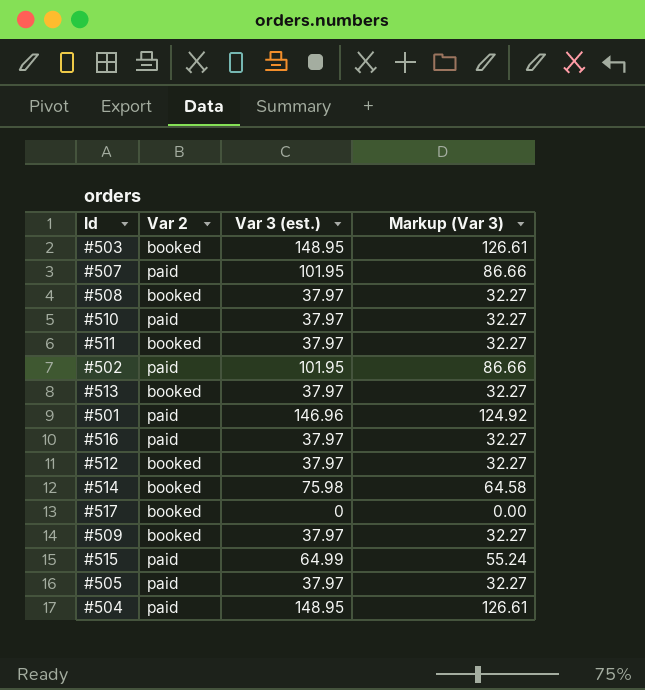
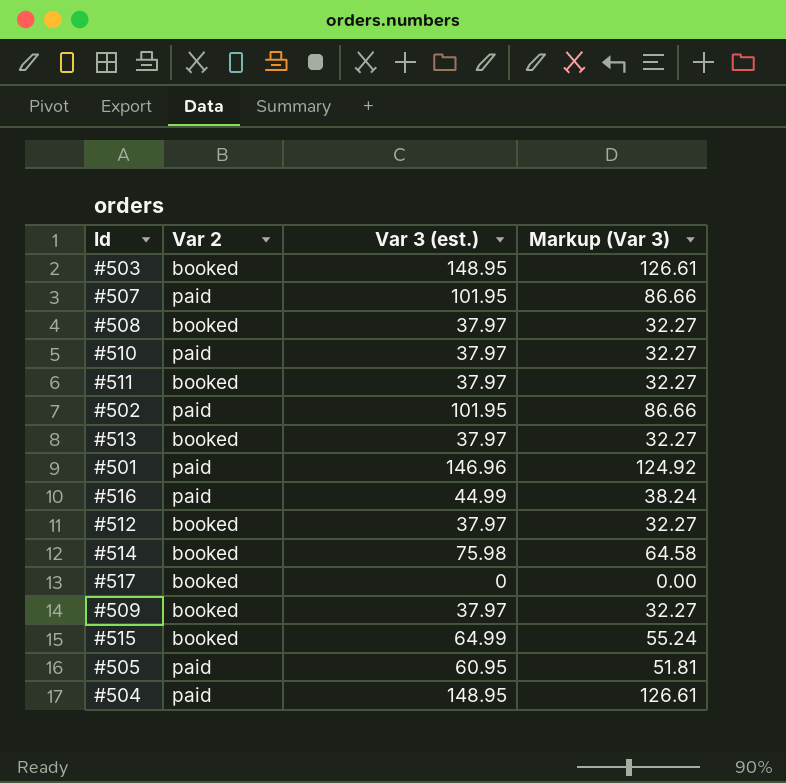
#516 | Var 3 (est.): 37.97 -> 44.99
#516 | Markup (Var 3): 32.27 -> 38.24
#515 | Var 2: paid -> booked
#505 | Var 3 (est.): 37.97 -> 60.95
#505 | Markup (Var 3): 32.27 -> 51.81

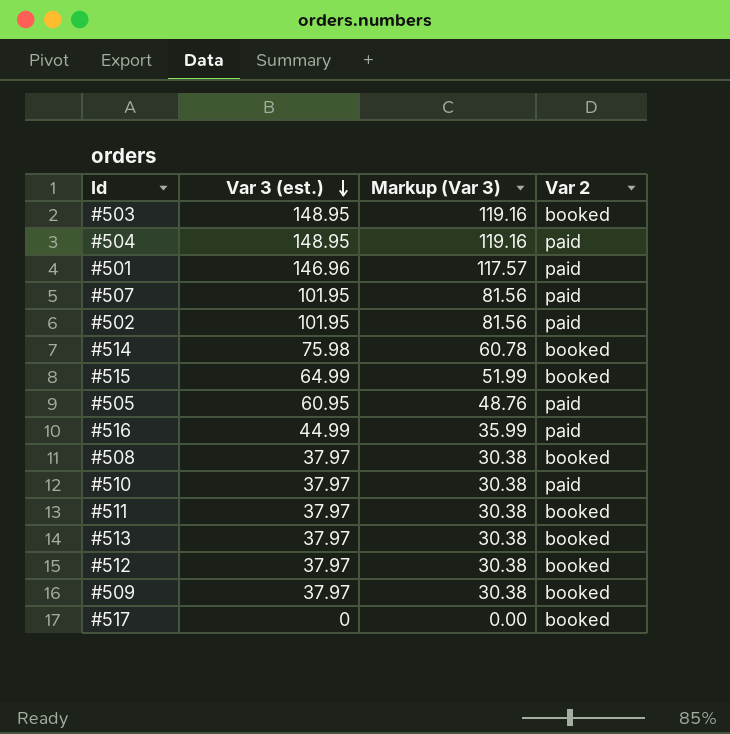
row order: none -> Var 3 (est.) descending
column Markup (Var 3) | formula: [Var 3 (est.)] * 0.85 -> [Var 3 (est.)] * 0.8
column Var 2 | position: 2 -> 4

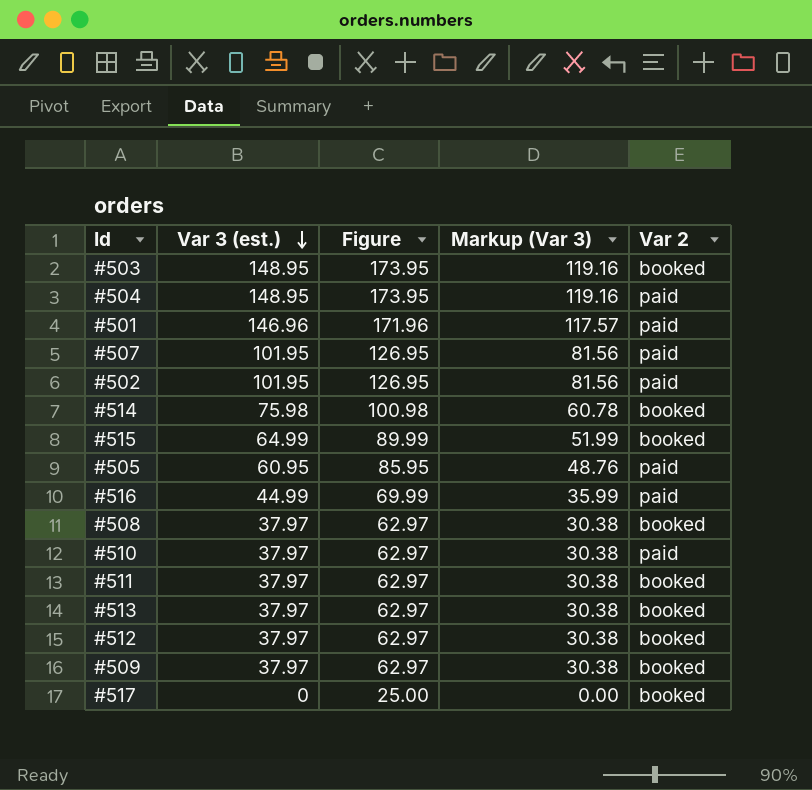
column Figure | formula: none -> [Var 3 (est.)] + 25

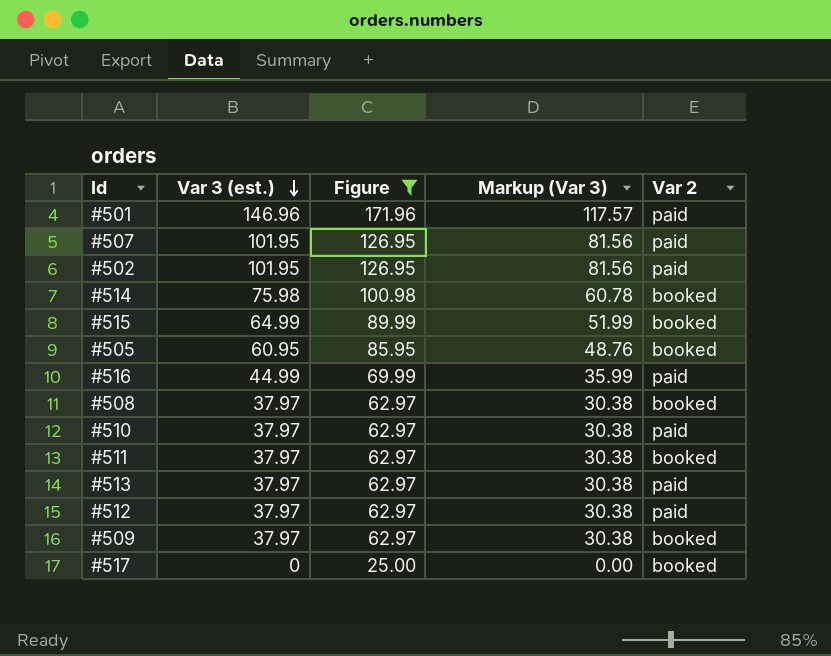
filter: none -> Figure != 173.95
#505 | Var 2: paid -> booked
#513 | Var 2: booked -> paid
#512 | Var 2: booked -> paid

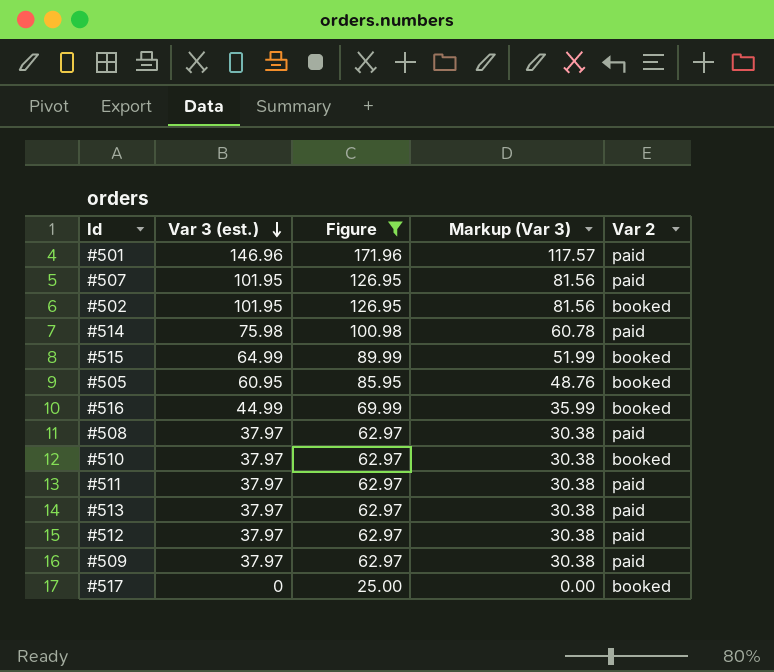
#502 | Var 2: paid -> booked
#514 | Var 2: booked -> paid
#516 | Var 2: paid -> booked
#508 | Var 2: booked -> paid
#510 | Var 2: paid -> booked
#511 | Var 2: booked -> paid
#509 | Var 2: booked -> paid

